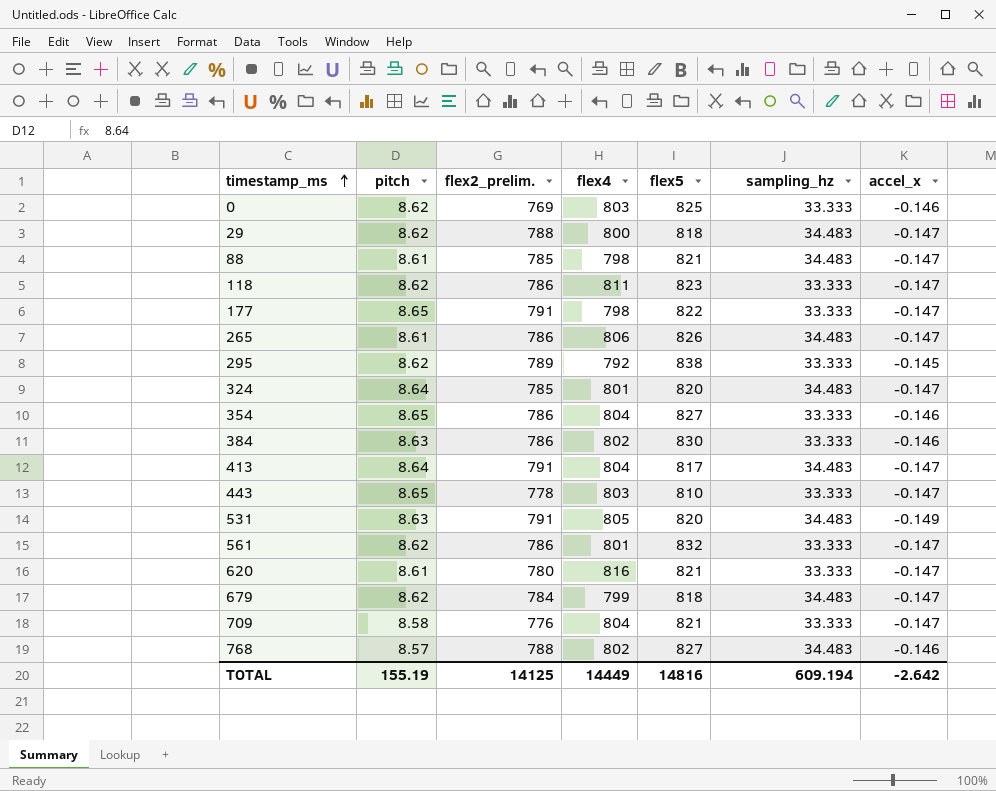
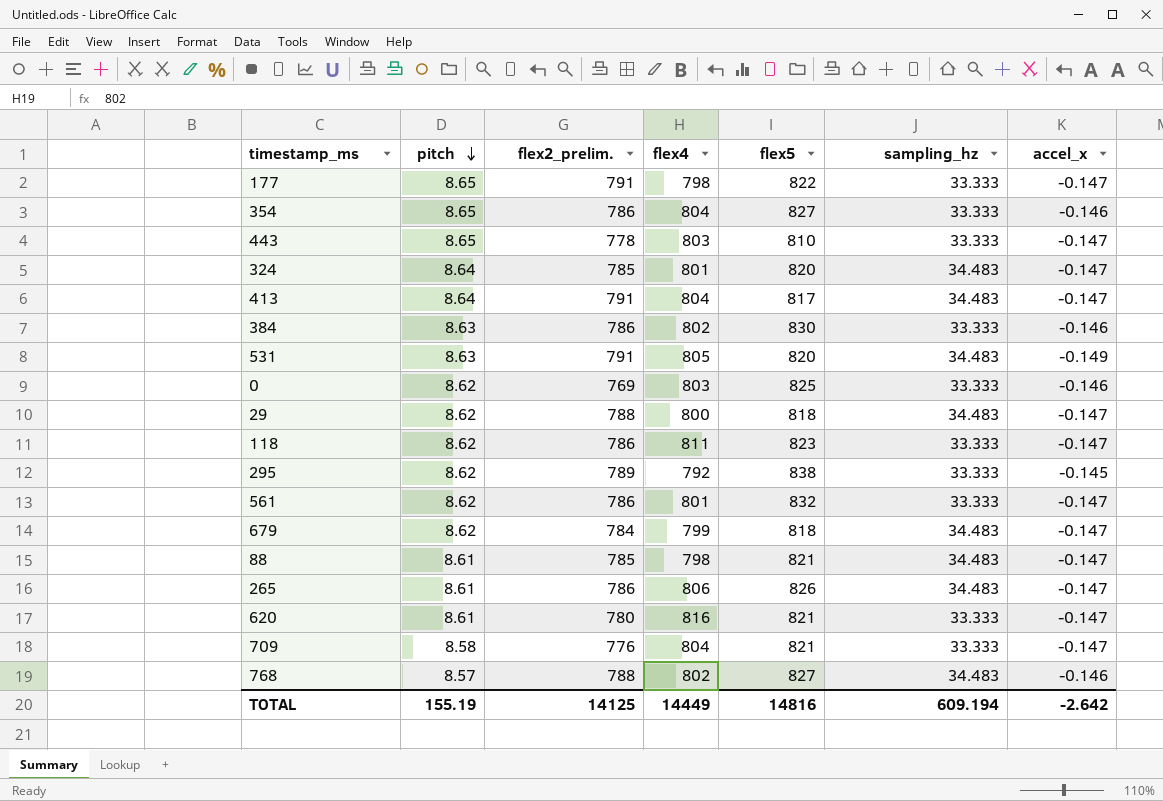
row order: timestamp_ms ascending -> pitch descending

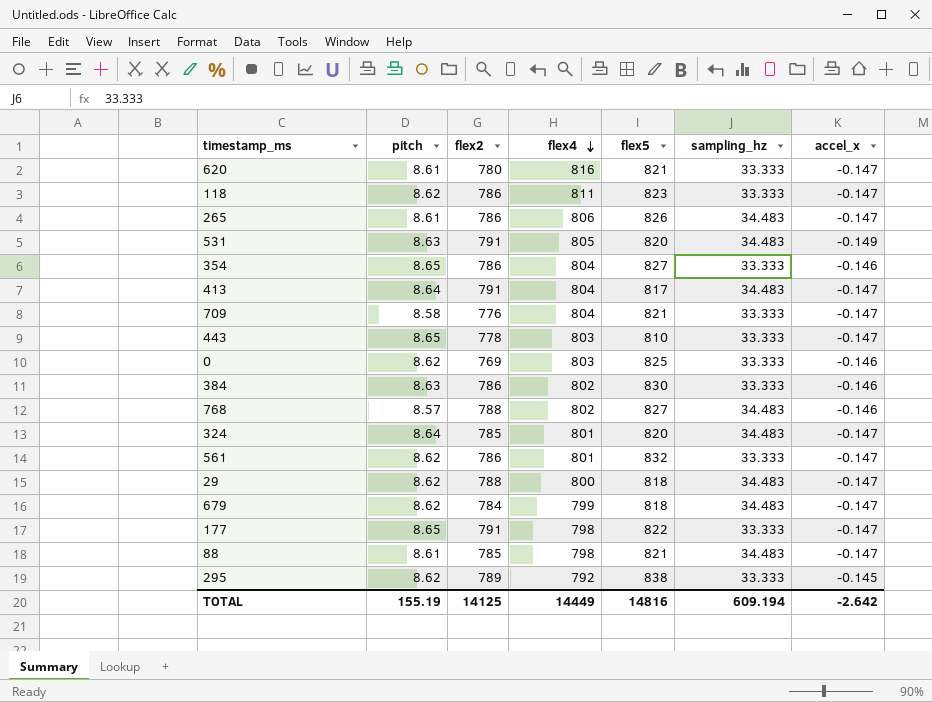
row order: pitch descending -> flex4 descending
column name: flex2_prelim. -> flex2

